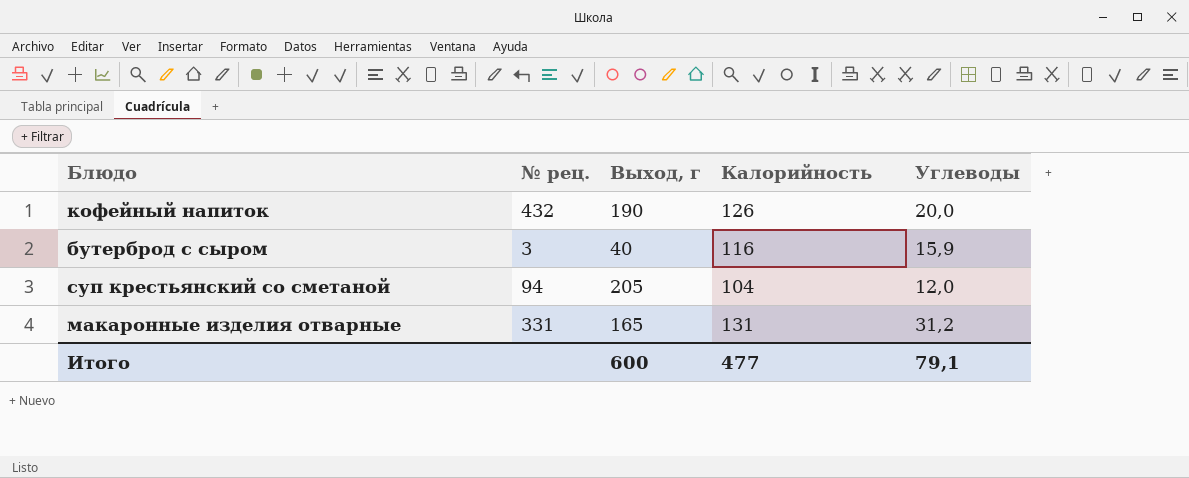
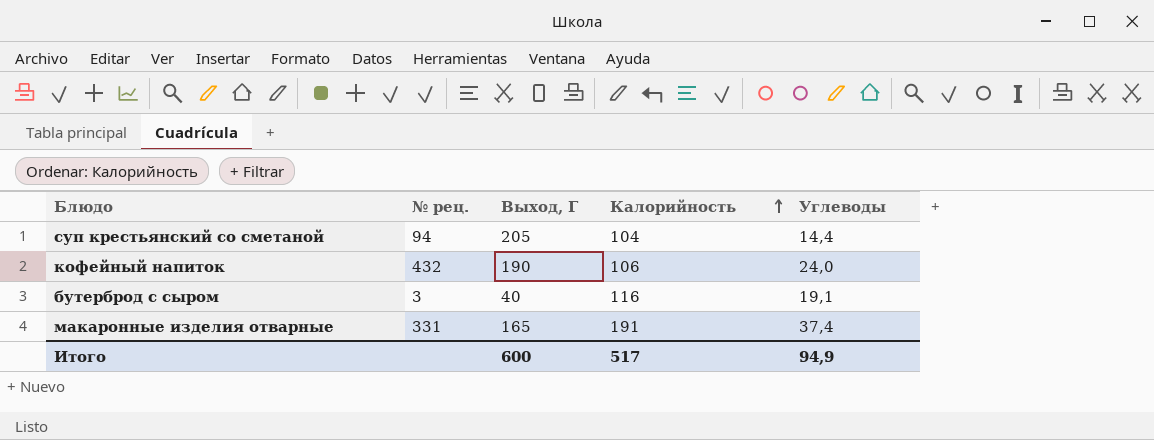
row order: none -> Калорийность ascending
column name: Выход, г -> Выход, Г
суп крестьянский со сметаной | Углеводы: 12,0 -> 14,4
кофейный напиток | Калорийность: 126 -> 106
кофейный напиток | Углеводы: 20,0 -> 24,0
бутерброд с сыром | Углеводы: 15,9 -> 19,1
макаронные изделия отварные | Калорийность: 131 -> 191
макаронные изделия отварные | Углеводы: 31,2 -> 37,4
Итого | Калорийность: 477 -> 517
Итого | Углеводы: 79,1 -> 94,9

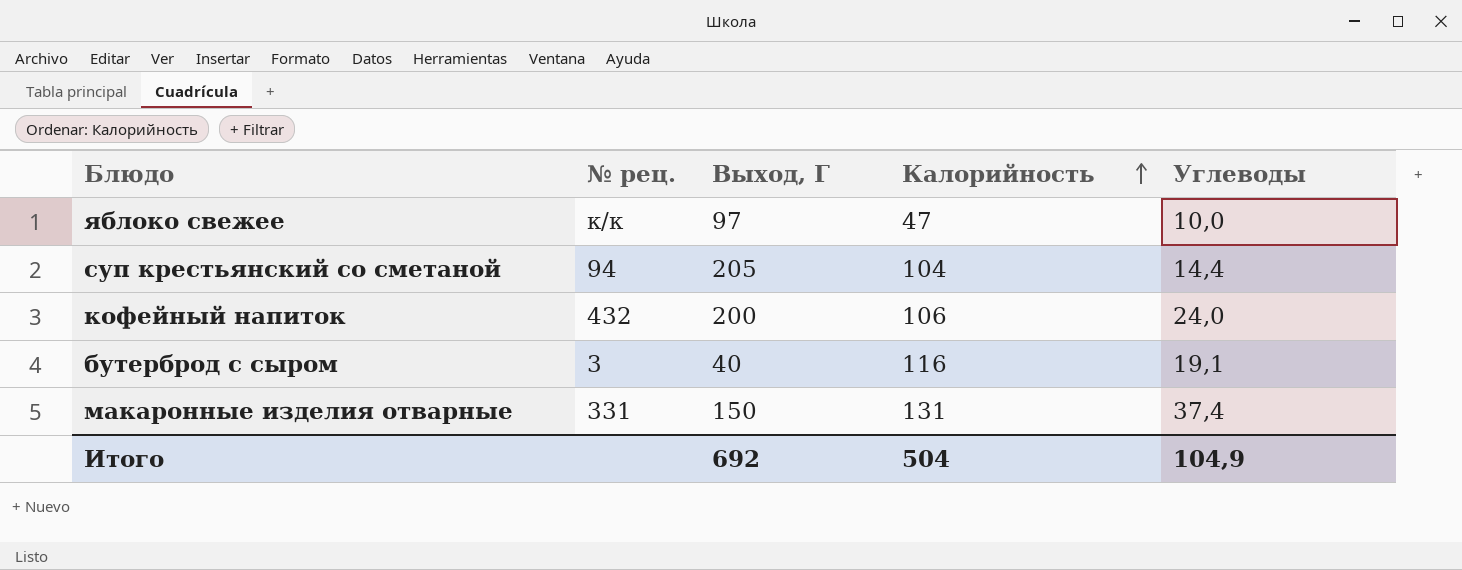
row яблоко свежее: none -> к/к | 97 | 47 | 10,0
кофейный напиток | Выход, Г: 190 -> 200
макаронные изделия отварные | Выход, Г: 165 -> 150
макаронные изделия отварные | Калорийность: 191 -> 131
Итого | Выход, Г: 600 -> 692
Итого | Калорийность: 517 -> 504
Итого | Углеводы: 94,9 -> 104,9

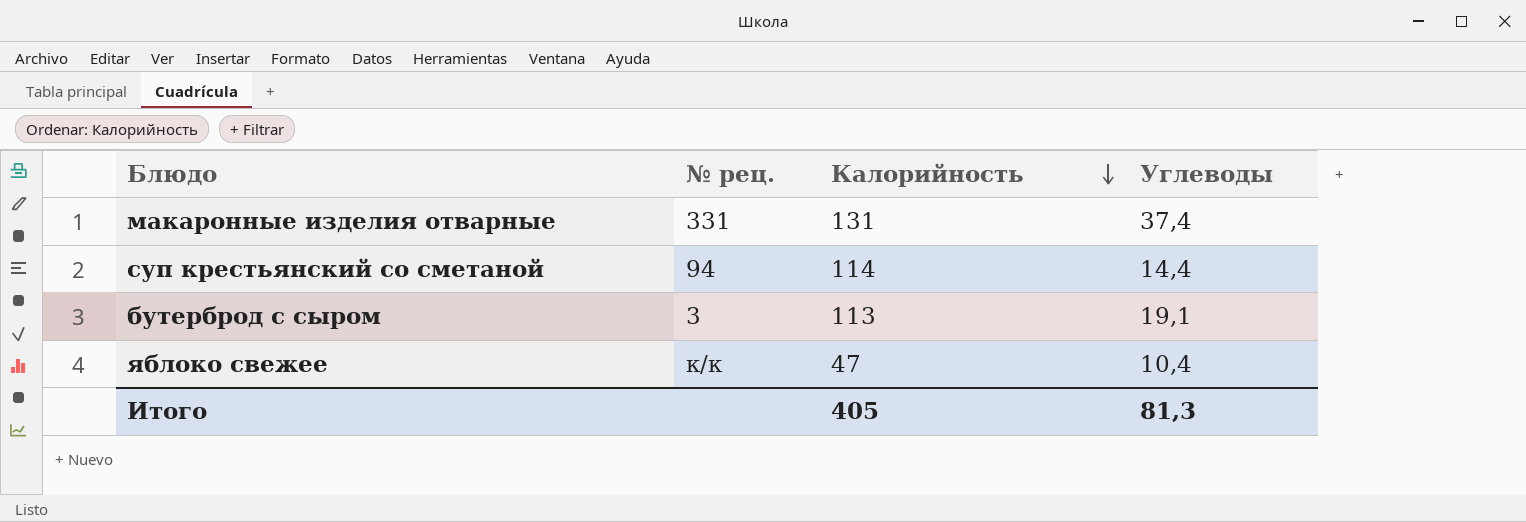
row order: Калорийность ascending -> Калорийность descending
column Выход, Г | position: 3 -> none
row кофейный напиток: 432 | 200 | 106 | 24,0 -> none
суп крестьянский со сметаной | Калорийность: 104 -> 114
бутерброд с сыром | Калорийность: 116 -> 113
яблоко свежее | Углеводы: 10,0 -> 10,4
Итого | Калорийность: 504 -> 405
Итого | Углеводы: 104,9 -> 81,3

